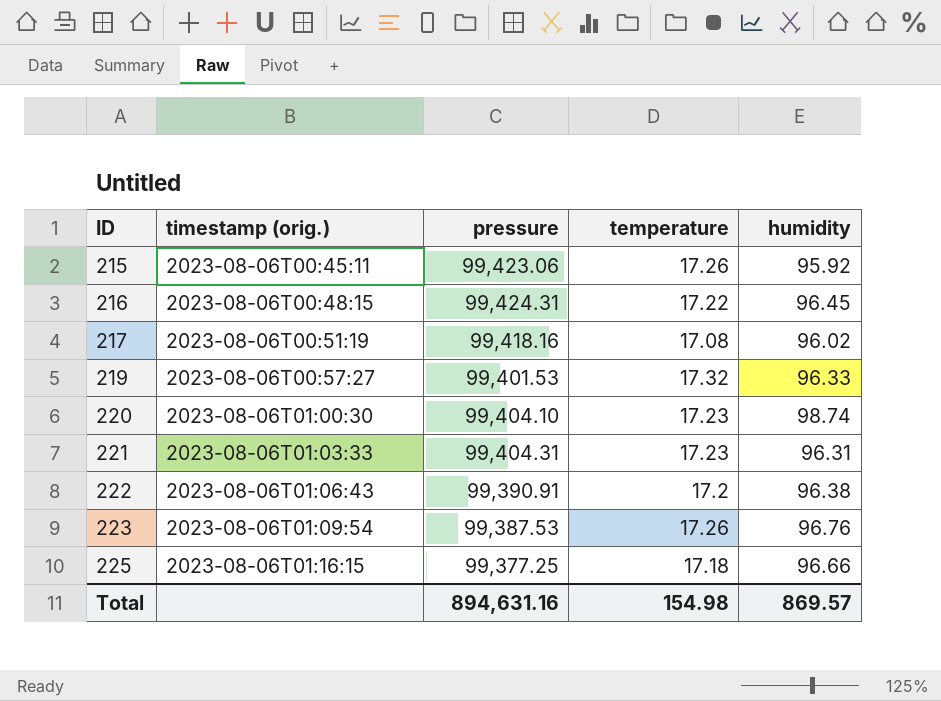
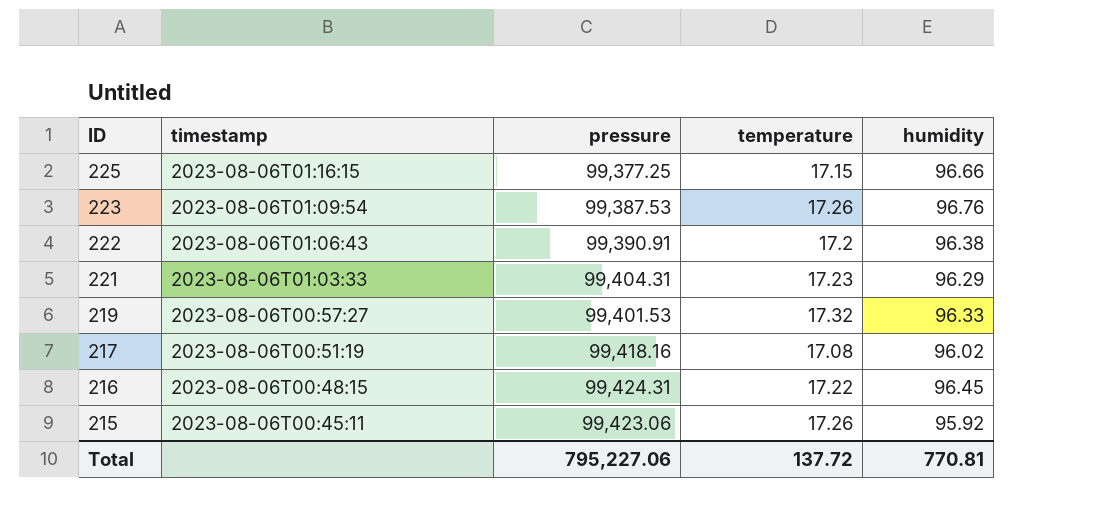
row order: ID ascending -> ID descending
column name: timestamp (orig.) -> timestamp
row 220: 2023-08-06T01:00:30 | 99,404.10 | 17.23 | 98.74 -> none
225 | temperature: 17.18 -> 17.15
221 | humidity: 96.31 -> 96.29
Total | pressure: 894,631.16 -> 795,227.06
Total | temperature: 154.98 -> 137.72
Total | humidity: 869.57 -> 770.81

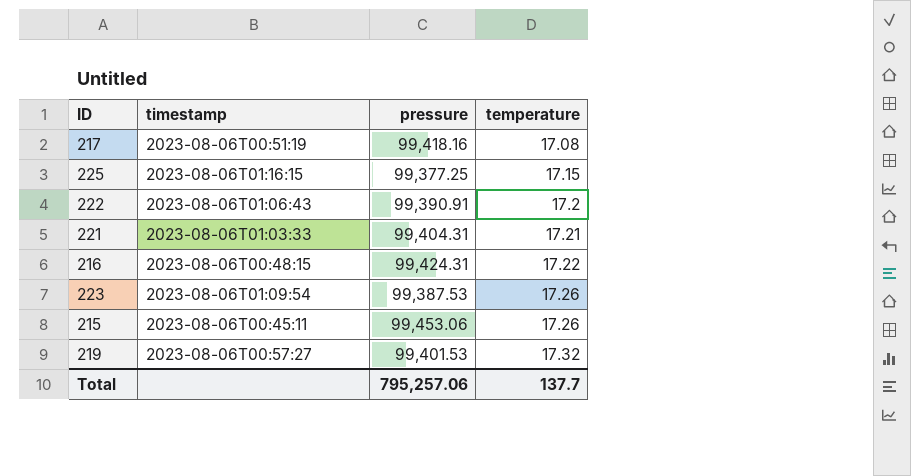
row order: ID descending -> temperature ascending
column humidity | position: 5 -> none
221 | temperature: 17.23 -> 17.21
215 | pressure: 99,423.06 -> 99,453.06
Total | pressure: 795,227.06 -> 795,257.06
Total | temperature: 137.72 -> 137.7

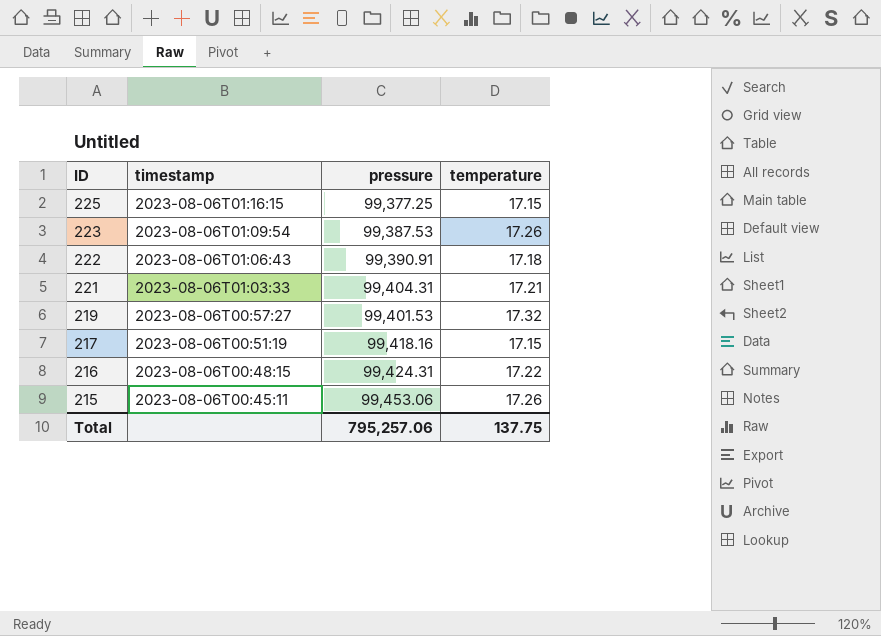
row order: temperature ascending -> ID descending
222 | temperature: 17.2 -> 17.18
217 | temperature: 17.08 -> 17.15
Total | temperature: 137.7 -> 137.75

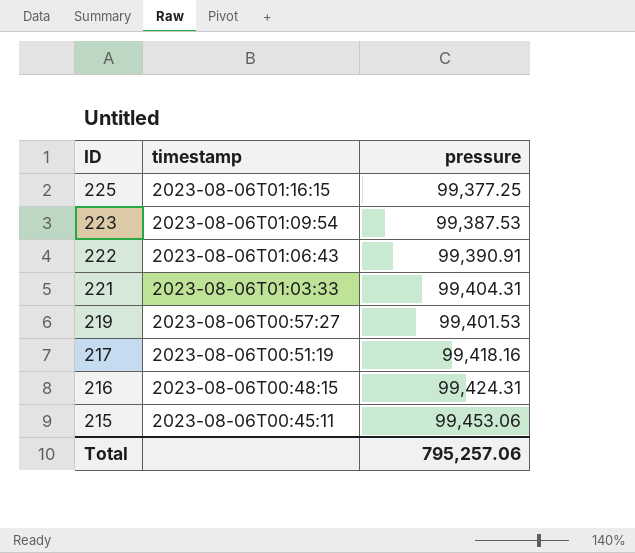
column temperature | position: 4 -> none

